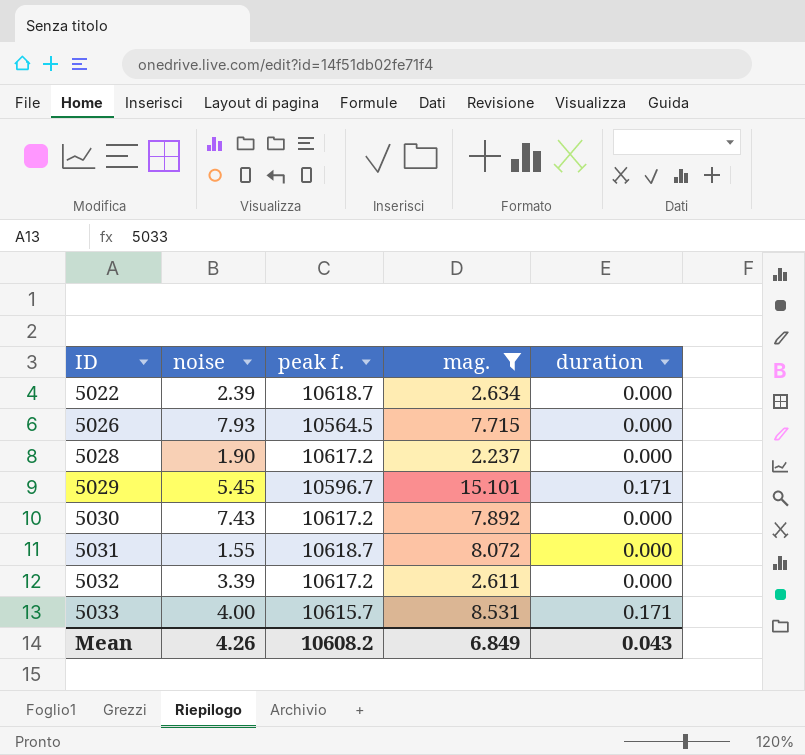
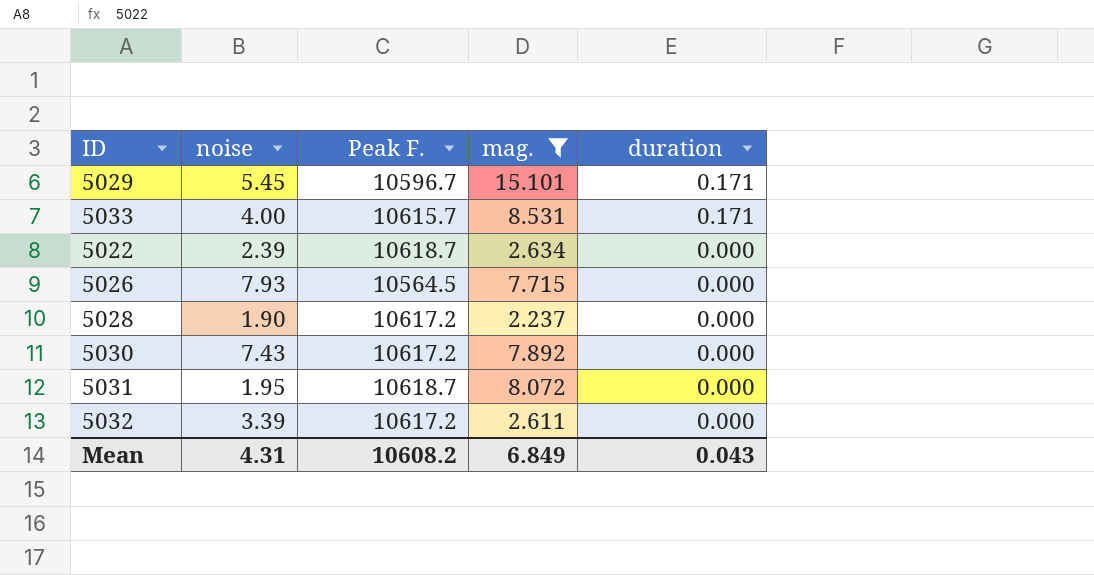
row order: ID ascending -> duration descending
column name: peak f. -> Peak F.
5031 | noise: 1.55 -> 1.95
Mean | noise: 4.26 -> 4.31

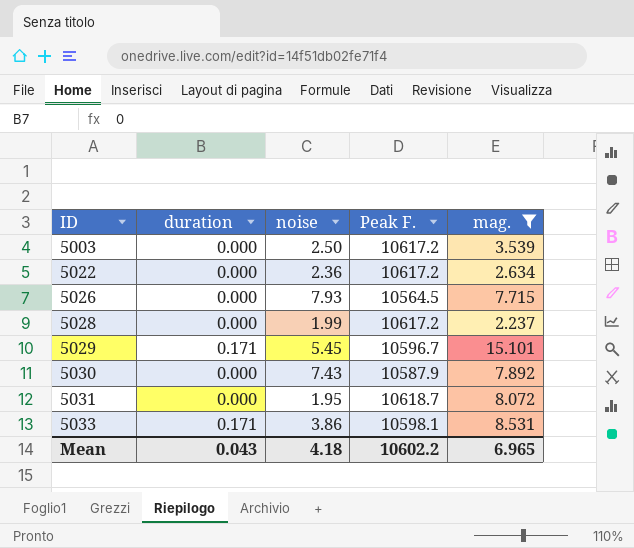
row order: duration descending -> ID ascending
column duration | position: 5 -> 2
row 5032: 3.39 | 10617.2 | 2.611 | 0.000 -> none
row 5003: none -> 0.000 | 2.50 | 10617.2 | 3.539
5022 | noise: 2.39 -> 2.36
5022 | Peak F.: 10618.7 -> 10617.2
5028 | noise: 1.90 -> 1.99
5030 | Peak F.: 10617.2 -> 10587.9
5033 | noise: 4.00 -> 3.86
5033 | Peak F.: 10615.7 -> 10598.1
Mean | noise: 4.31 -> 4.18
Mean | Peak F.: 10608.2 -> 10602.2
Mean | mag.: 6.849 -> 6.965

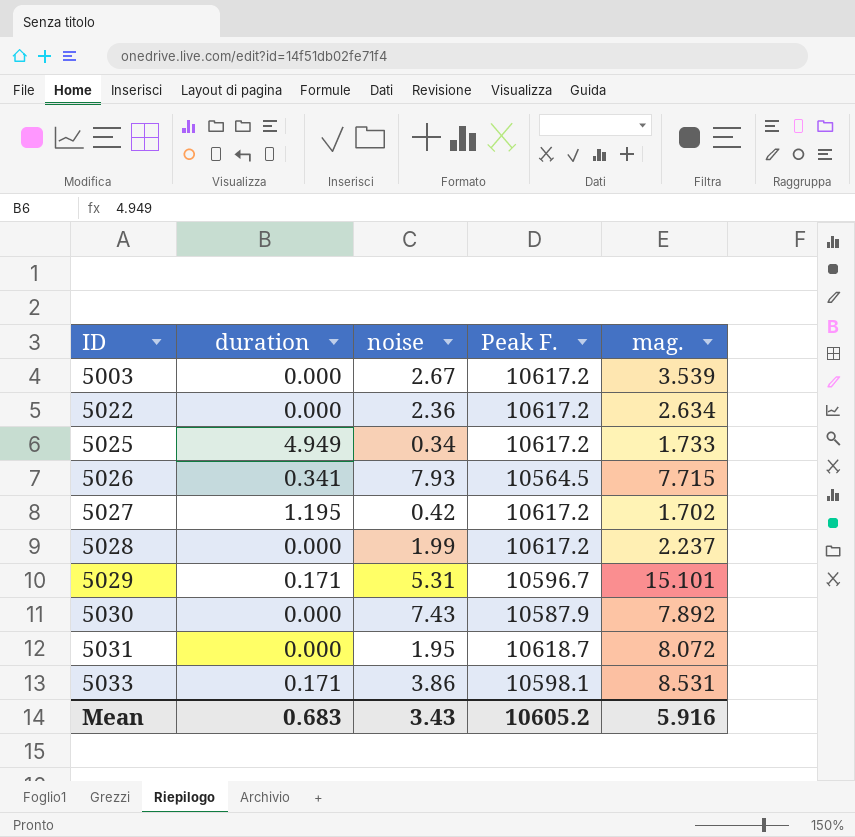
filter: mag. >= 2.237 -> none
5003 | noise: 2.50 -> 2.67
5026 | duration: 0.000 -> 0.341
5029 | noise: 5.45 -> 5.31
Mean | duration: 0.043 -> 0.683
Mean | noise: 4.18 -> 3.43
Mean | Peak F.: 10602.2 -> 10605.2
Mean | mag.: 6.965 -> 5.916

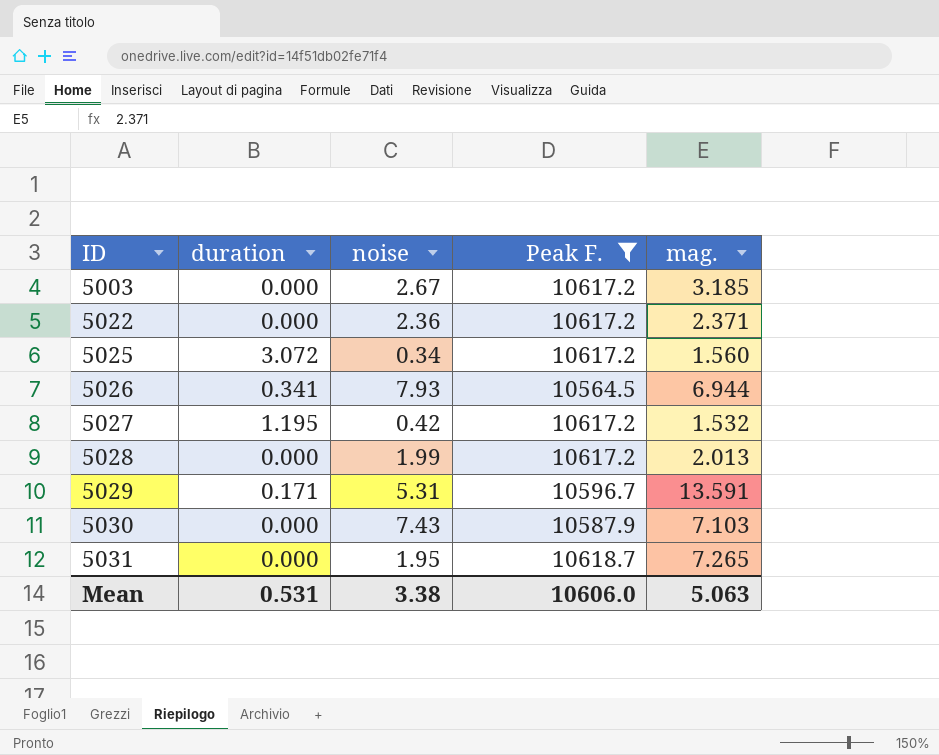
filter: none -> Peak F. != 10598.1
5003 | mag.: 3.539 -> 3.185
5022 | mag.: 2.634 -> 2.371
5025 | duration: 4.949 -> 3.072
5025 | mag.: 1.733 -> 1.560
5026 | mag.: 7.715 -> 6.944
5027 | mag.: 1.702 -> 1.532
5028 | mag.: 2.237 -> 2.013
5029 | mag.: 15.101 -> 13.591
5030 | mag.: 7.892 -> 7.103
5031 | mag.: 8.072 -> 7.265
Mean | duration: 0.683 -> 0.531
Mean | noise: 3.43 -> 3.38
Mean | Peak F.: 10605.2 -> 10606.0
Mean | mag.: 5.916 -> 5.063

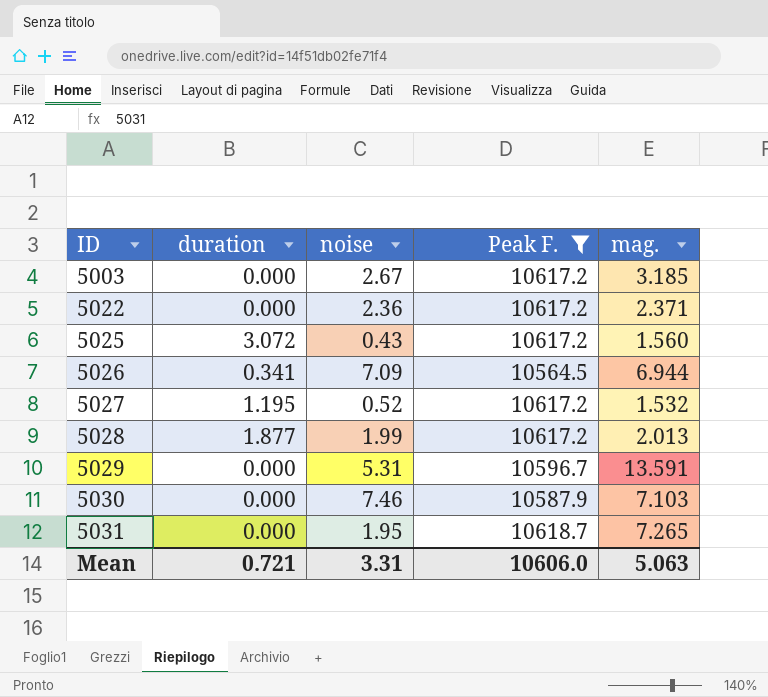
5025 | noise: 0.34 -> 0.43
5026 | noise: 7.93 -> 7.09
5027 | noise: 0.42 -> 0.52
5028 | duration: 0.000 -> 1.877
5029 | duration: 0.171 -> 0.000
5030 | noise: 7.43 -> 7.46
Mean | duration: 0.531 -> 0.721
Mean | noise: 3.38 -> 3.31

